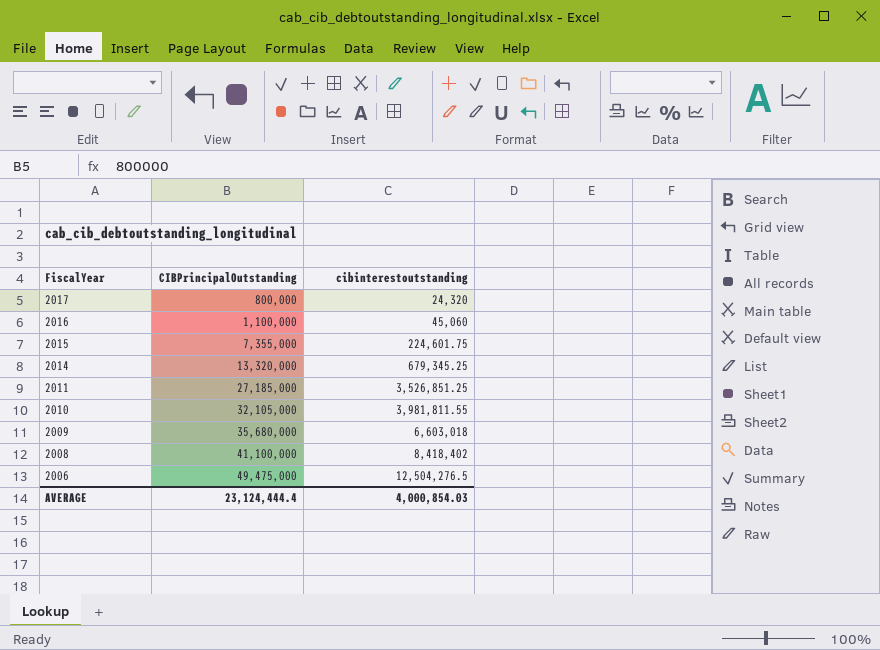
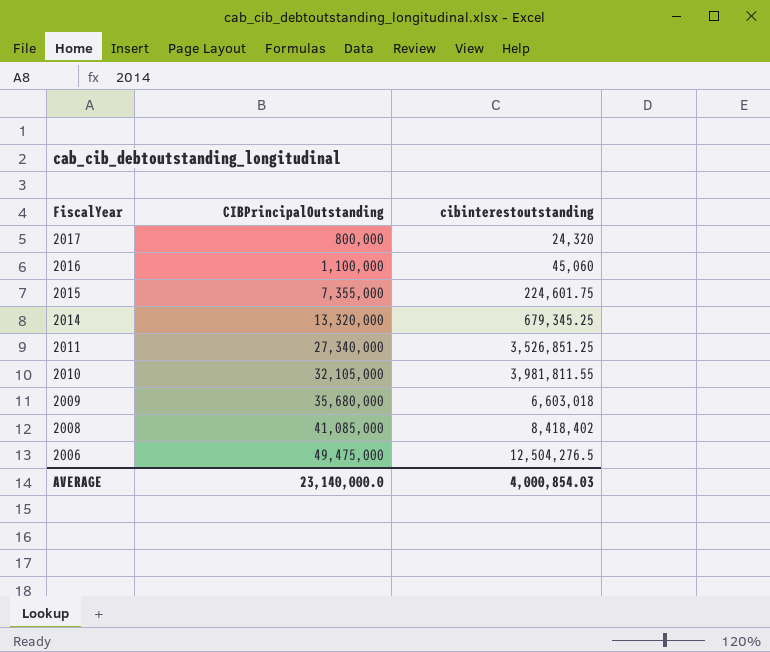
2011 | CIBPrincipalOutstanding: 27,185,000 -> 27,340,000
2008 | CIBPrincipalOutstanding: 41,100,000 -> 41,085,000
AVERAGE | CIBPrincipalOutstanding: 23,124,444.4 -> 23,140,000.0

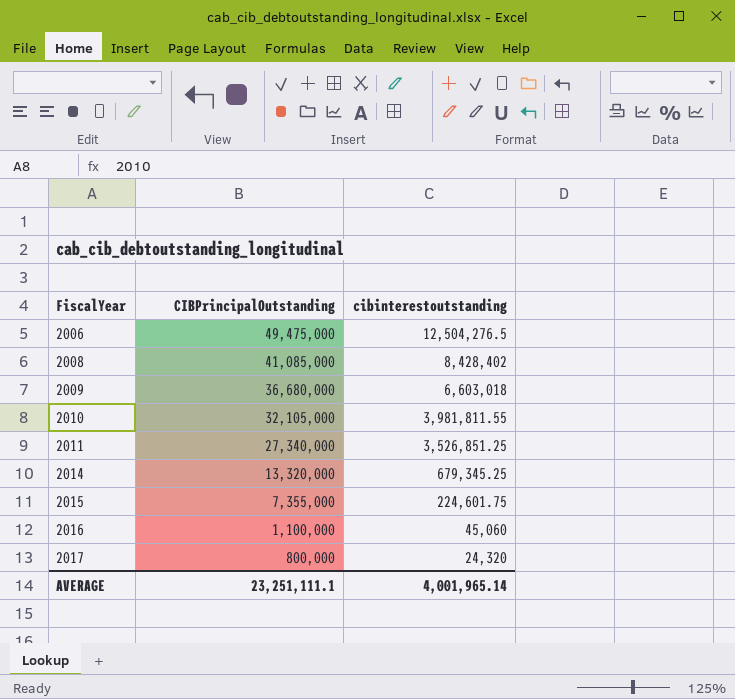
row order: FiscalYear descending -> FiscalYear ascending
2008 | cibinterestoutstanding: 8,418,402 -> 8,428,402
2009 | CIBPrincipalOutstanding: 35,680,000 -> 36,680,000
AVERAGE | CIBPrincipalOutstanding: 23,140,000.0 -> 23,251,111.1
AVERAGE | cibinterestoutstanding: 4,000,854.03 -> 4,001,965.14

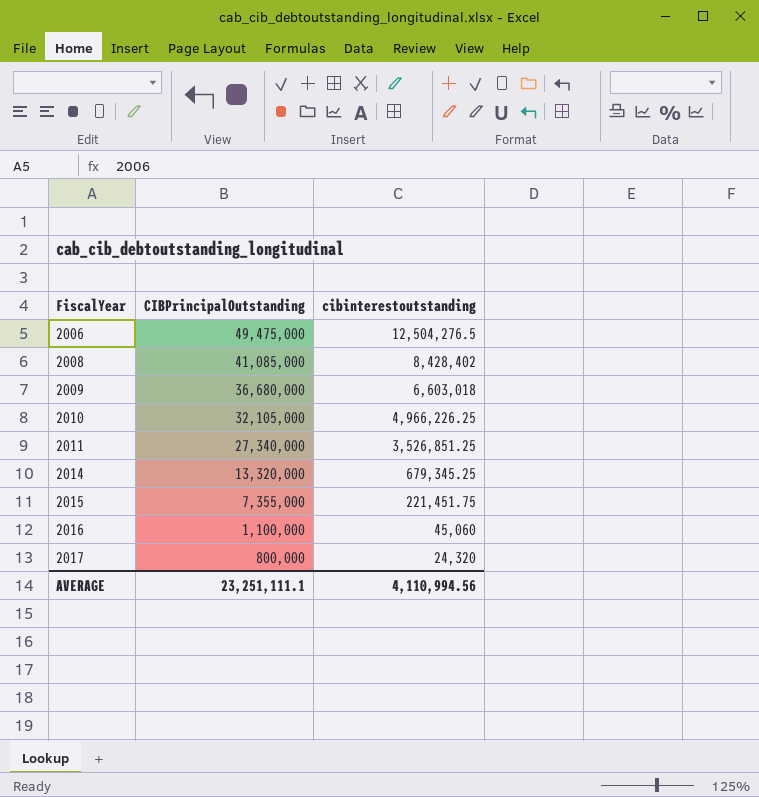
2010 | cibinterestoutstanding: 3,981,811.55 -> 4,966,226.25
2015 | cibinterestoutstanding: 224,601.75 -> 221,451.75
AVERAGE | cibinterestoutstanding: 4,001,965.14 -> 4,110,994.56

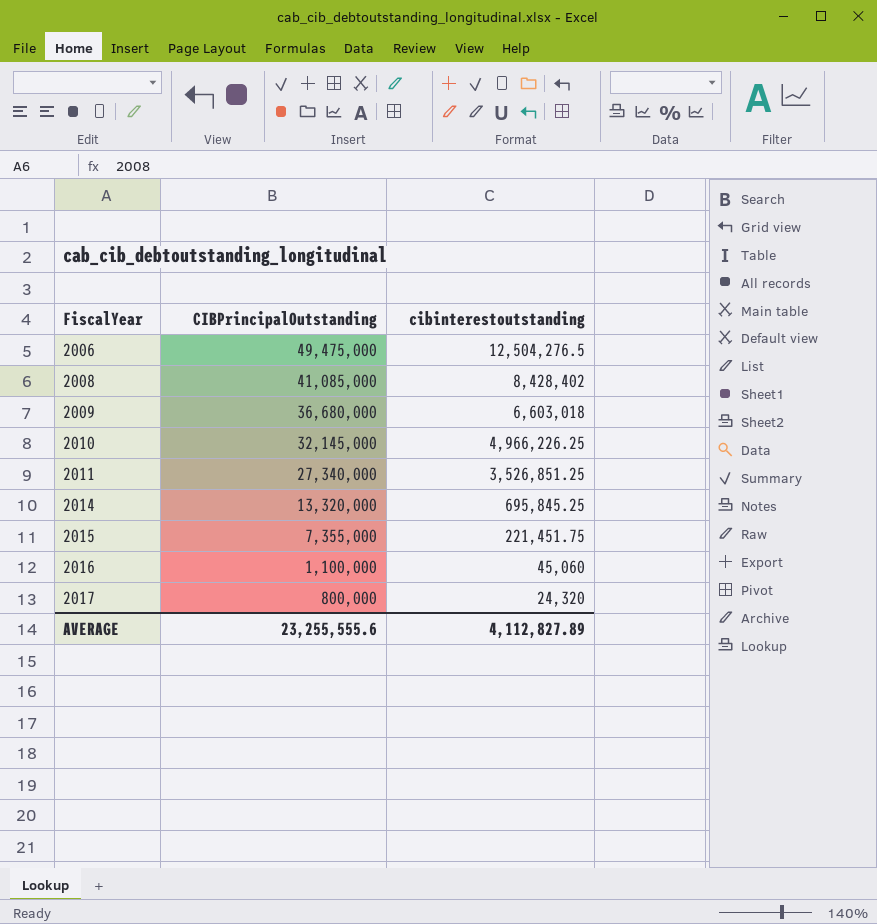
2010 | CIBPrincipalOutstanding: 32,105,000 -> 32,145,000
2014 | cibinterestoutstanding: 679,345.25 -> 695,845.25
AVERAGE | CIBPrincipalOutstanding: 23,251,111.1 -> 23,255,555.6
AVERAGE | cibinterestoutstanding: 4,110,994.56 -> 4,112,827.89

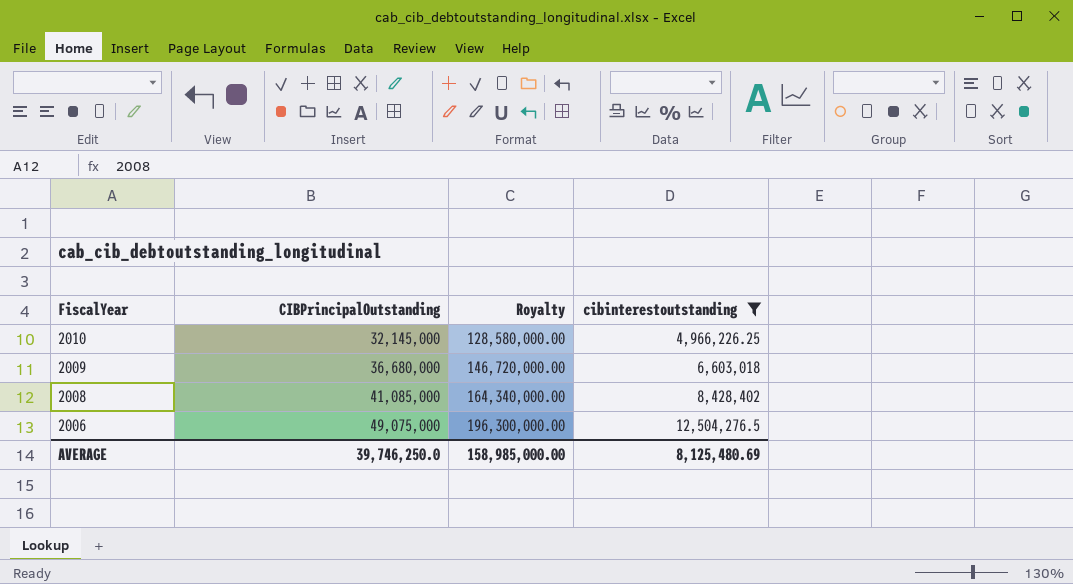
filter: none -> cibinterestoutstanding >= 4,966,226.25
row order: FiscalYear ascending -> FiscalYear descending
column Royalty | formula: none -> [CIBPrincipalOutstanding] * 4
2006 | CIBPrincipalOutstanding: 49,475,000 -> 49,075,000
AVERAGE | CIBPrincipalOutstanding: 23,255,555.6 -> 39,746,250.0
AVERAGE | cibinterestoutstanding: 4,112,827.89 -> 8,125,480.69

